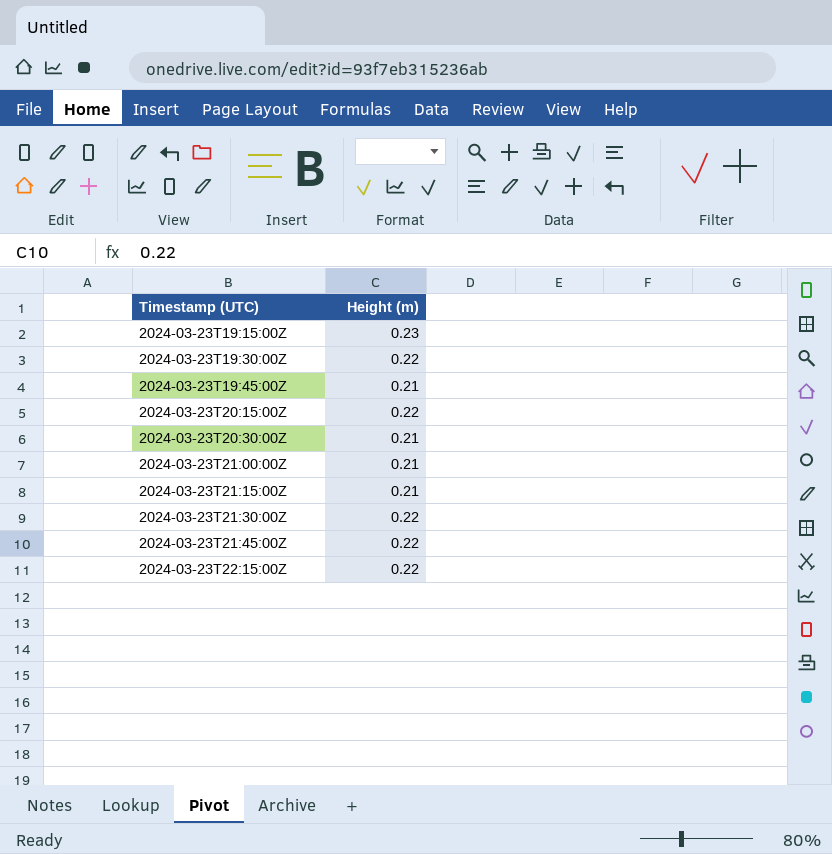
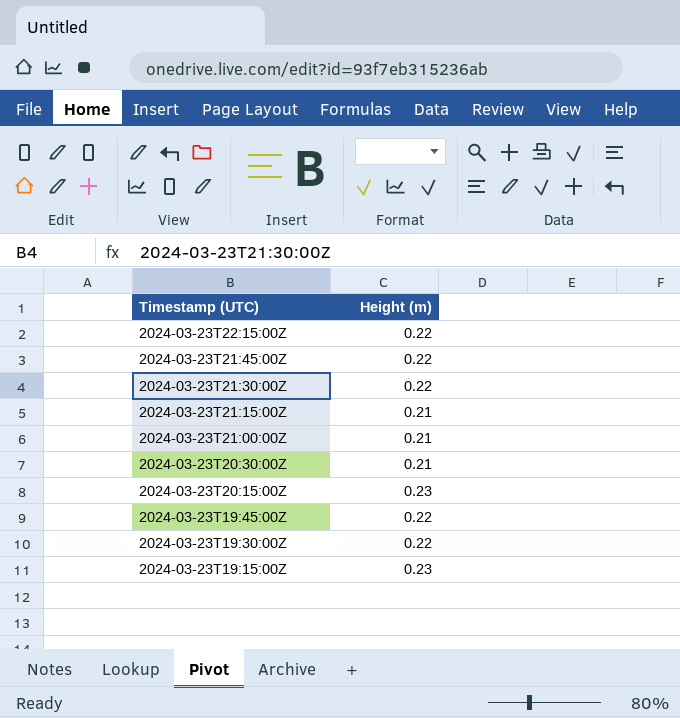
row order: Timestamp (UTC) ascending -> Timestamp (UTC) descending
2024-03-23T20:15:00Z | Height (m): 0.22 -> 0.23
2024-03-23T19:45:00Z | Height (m): 0.21 -> 0.22

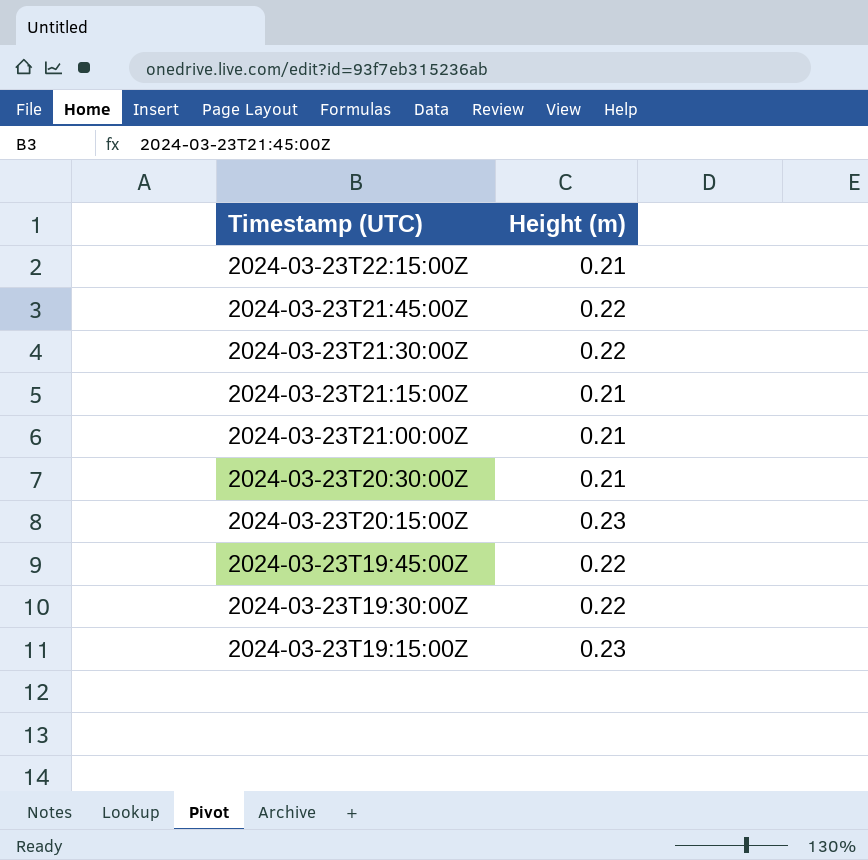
2024-03-23T22:15:00Z | Height (m): 0.22 -> 0.21

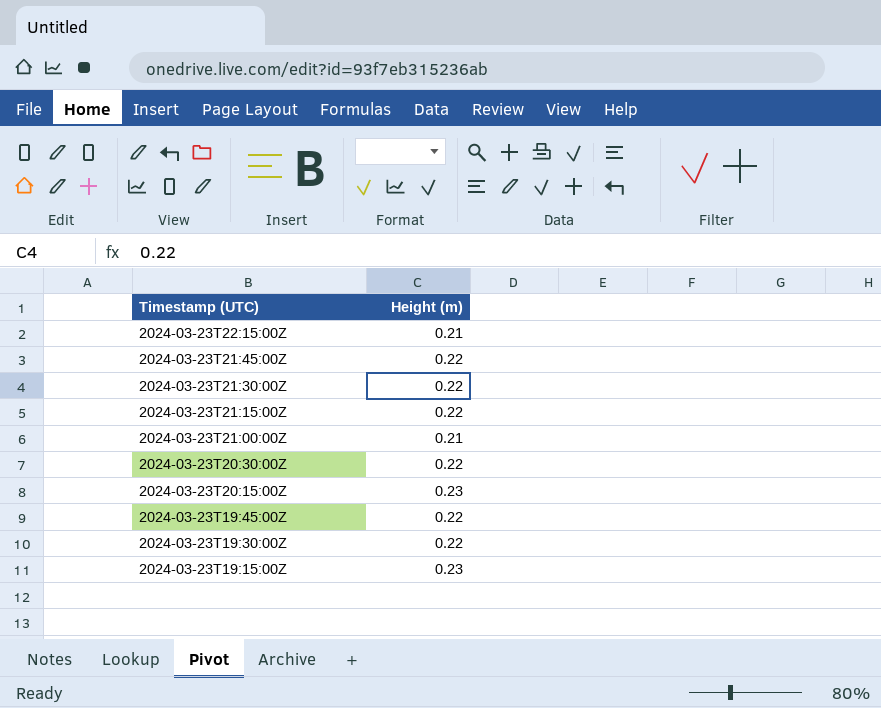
2024-03-23T21:15:00Z | Height (m): 0.21 -> 0.22
2024-03-23T20:30:00Z | Height (m): 0.21 -> 0.22

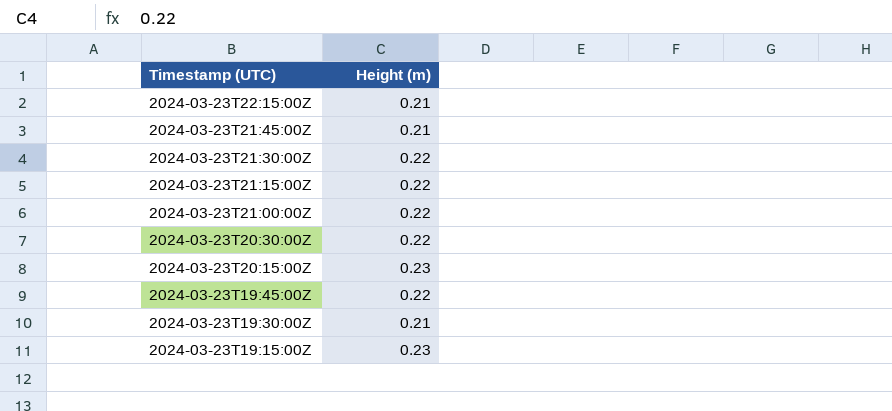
2024-03-23T21:45:00Z | Height (m): 0.22 -> 0.21
2024-03-23T21:00:00Z | Height (m): 0.21 -> 0.22
2024-03-23T19:30:00Z | Height (m): 0.22 -> 0.21

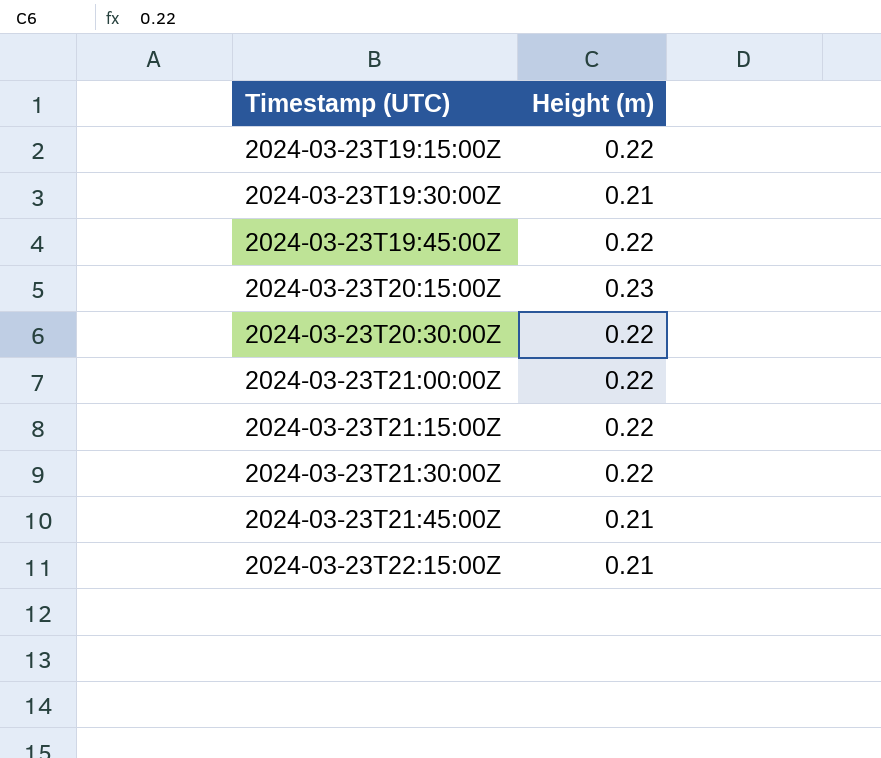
row order: Timestamp (UTC) descending -> Timestamp (UTC) ascending
2024-03-23T19:15:00Z | Height (m): 0.23 -> 0.22

